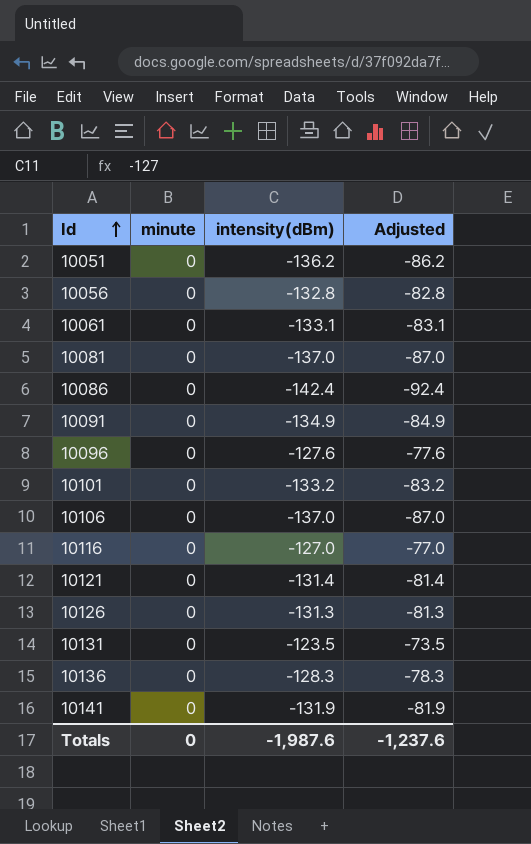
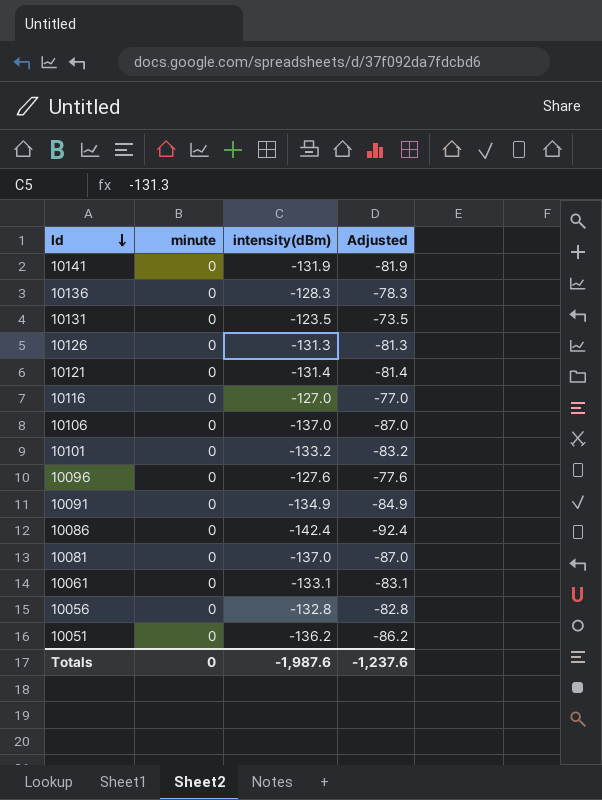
row order: Id ascending -> Id descending

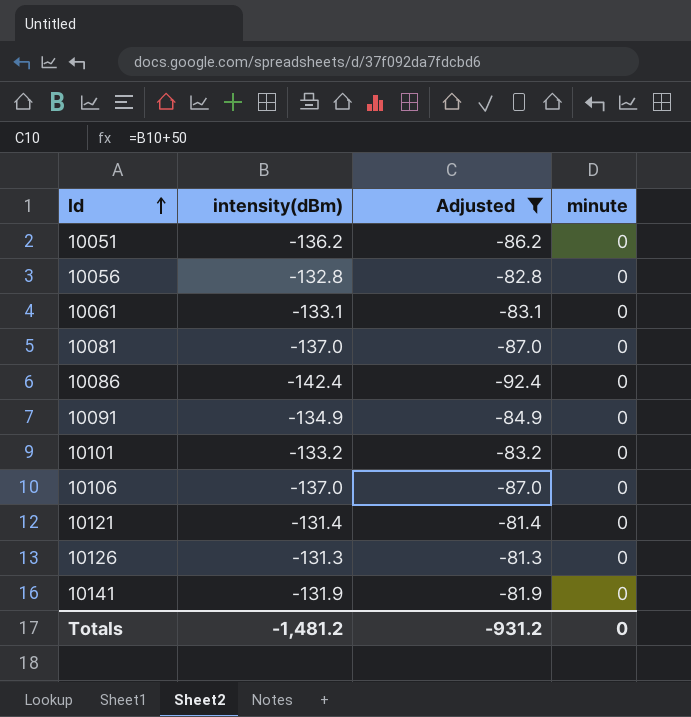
filter: none -> Adjusted <= -81.3
row order: Id descending -> Id ascending
column minute | position: 2 -> 4
Totals | intensity(dBm): -1,987.6 -> -1,481.2
Totals | Adjusted: -1,237.6 -> -931.2

